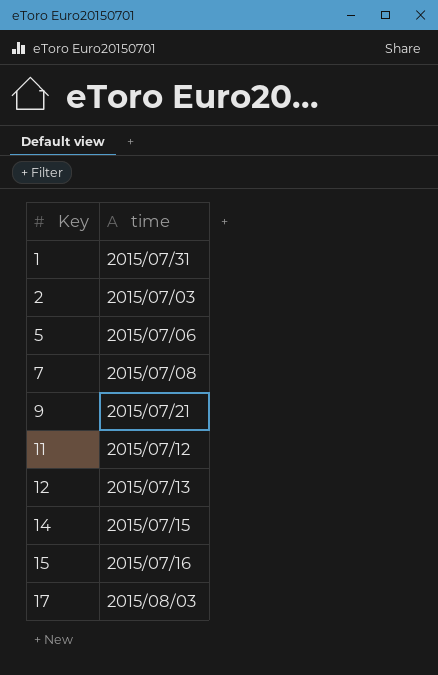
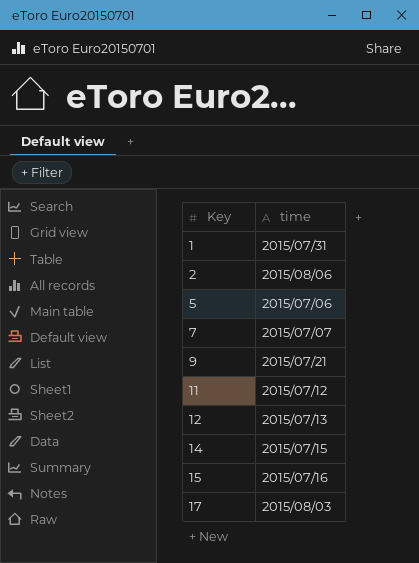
2 | time: 2015/07/03 -> 2015/08/06
7 | time: 2015/07/08 -> 2015/07/07

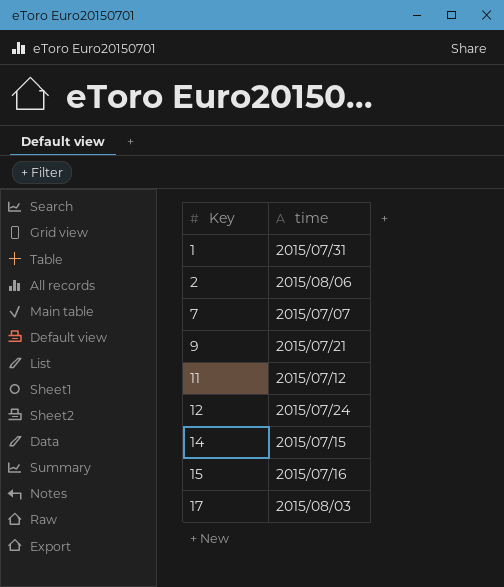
row 5: 2015/07/06 -> none
12 | time: 2015/07/13 -> 2015/07/24

